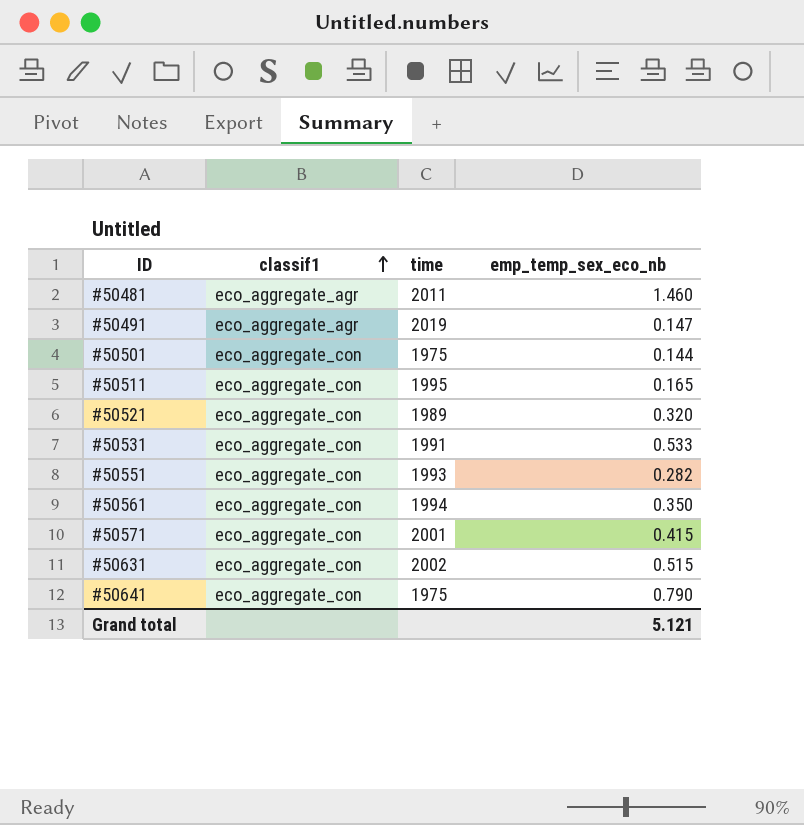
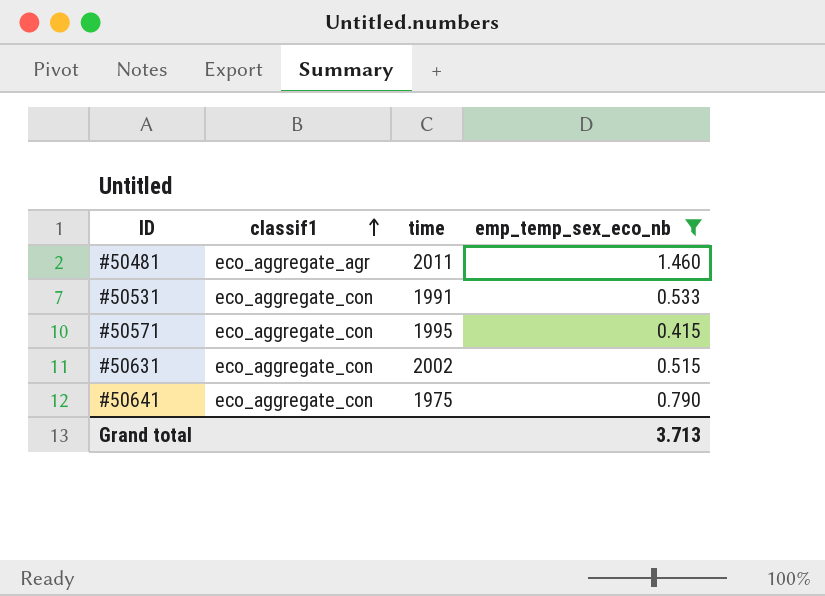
filter: none -> emp_temp_sex_eco_nb >= 0.415
#50571 | time: 2001 -> 1995
Grand total | emp_temp_sex_eco_nb: 5.121 -> 3.713

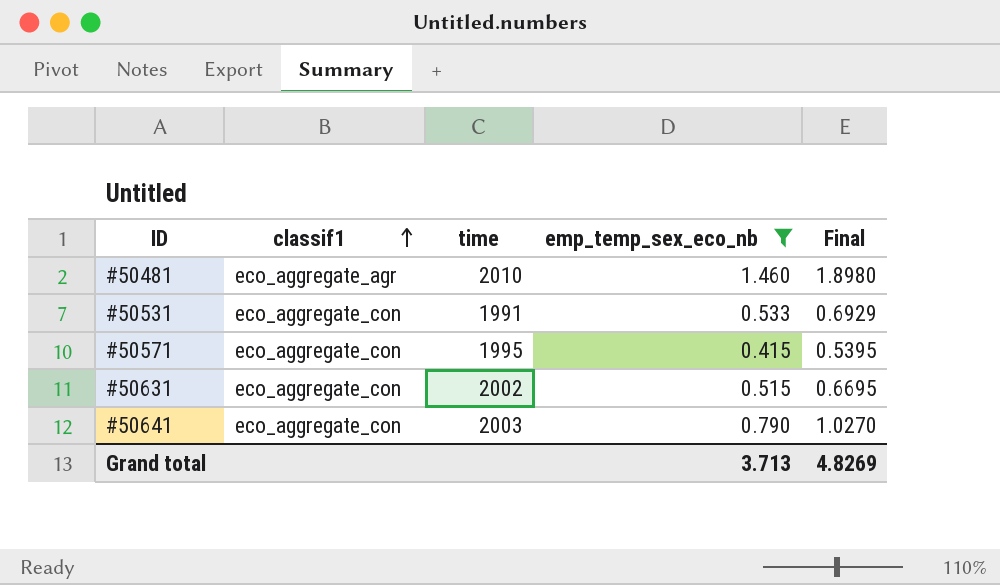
column Final | formula: none -> [emp_temp_sex_eco_nb] * 1.3
#50481 | time: 2011 -> 2010
#50641 | time: 1975 -> 2003

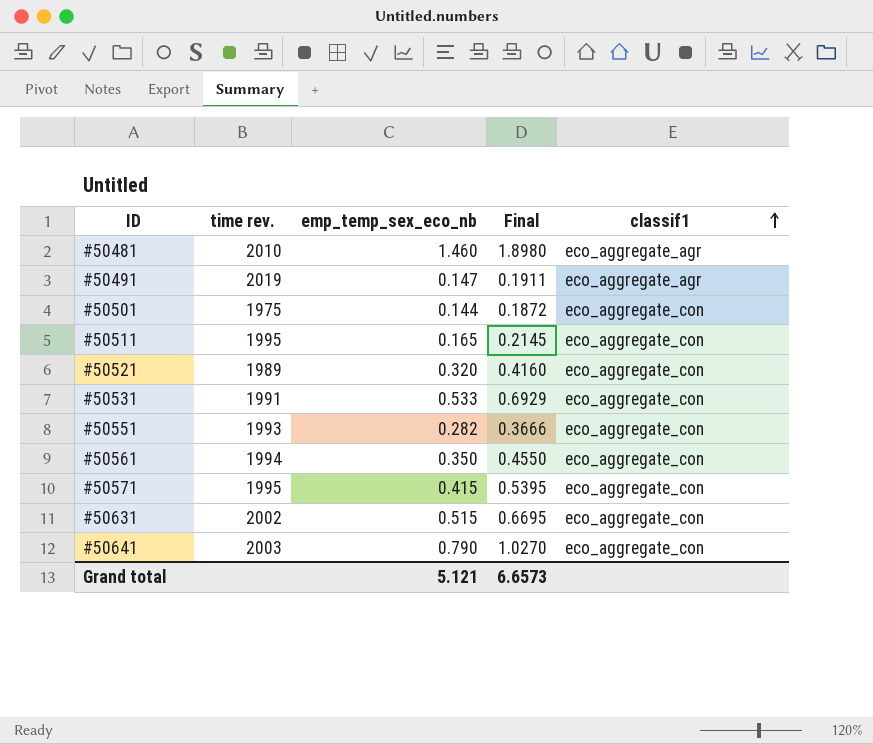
filter: emp_temp_sex_eco_nb >= 0.415 -> none
column name: time -> time rev.
column classif1 | position: 2 -> 5
Grand total | emp_temp_sex_eco_nb: 3.713 -> 5.121
Grand total | Final: 4.8269 -> 6.6573

